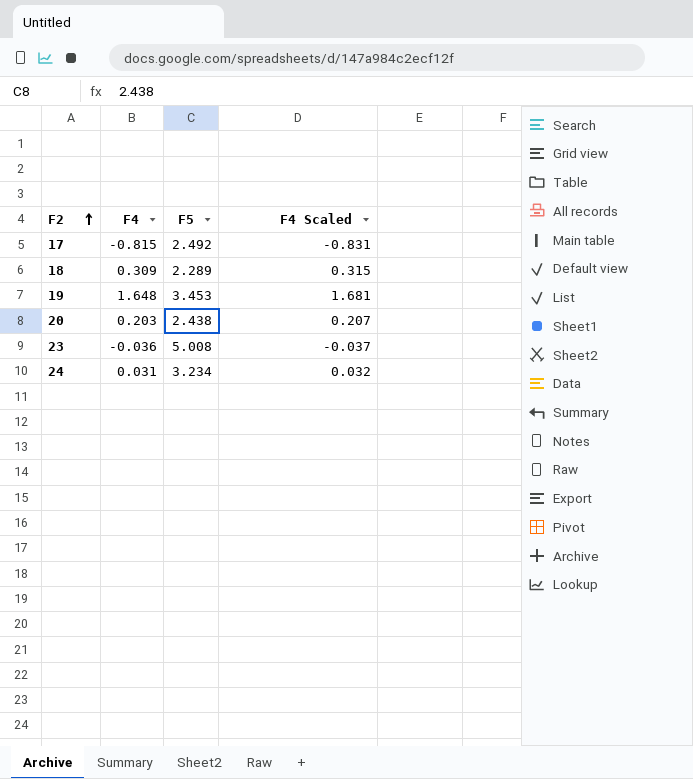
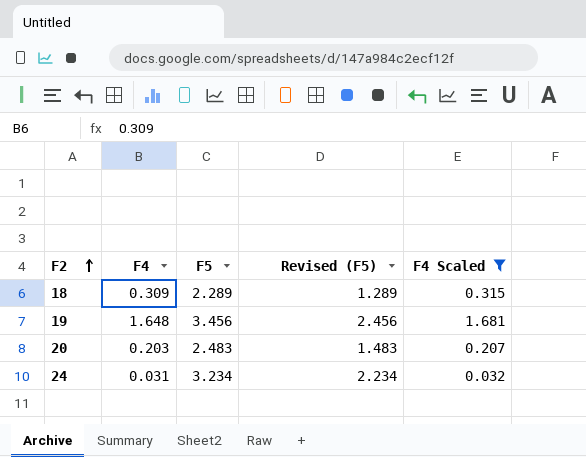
filter: none -> F4 Scaled >= 0.032
column Revised (F5) | formula: none -> [F5] - 1
19 | F5: 3.453 -> 3.456
20 | F5: 2.438 -> 2.483

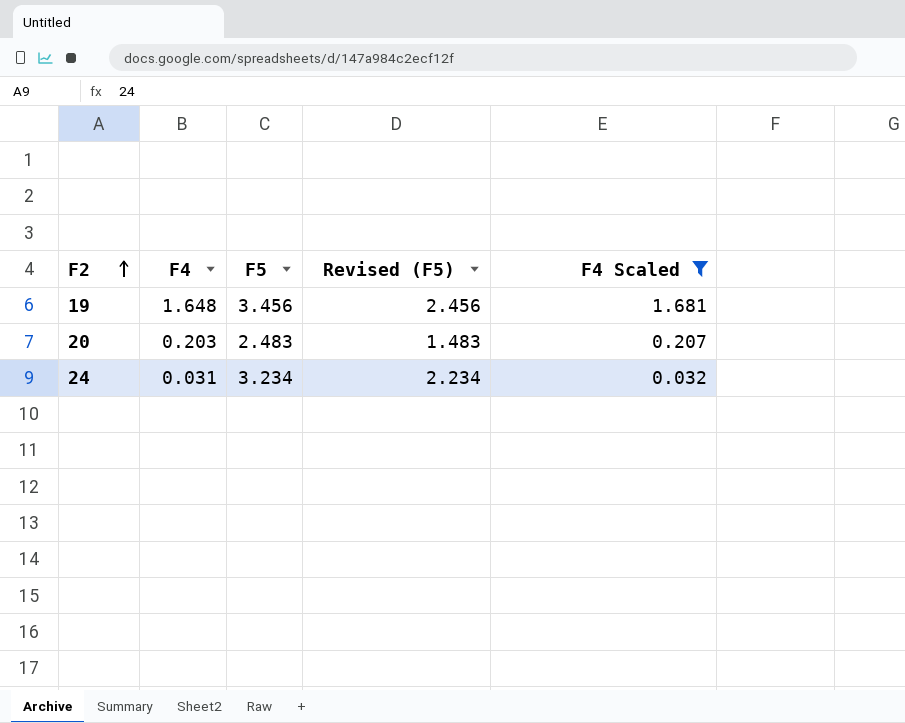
row 18: 0.309 | 2.289 | 1.289 | 0.315 -> none

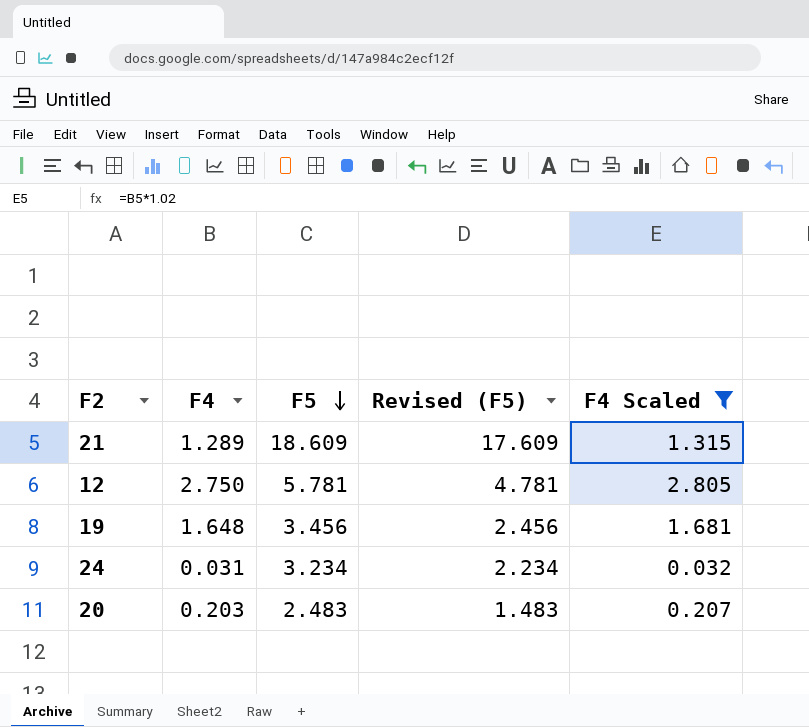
row order: F2 ascending -> F5 descending
row 21: none -> 1.289 | 18.609 | 17.609 | 1.315
row 12: none -> 2.750 | 5.781 | 4.781 | 2.805

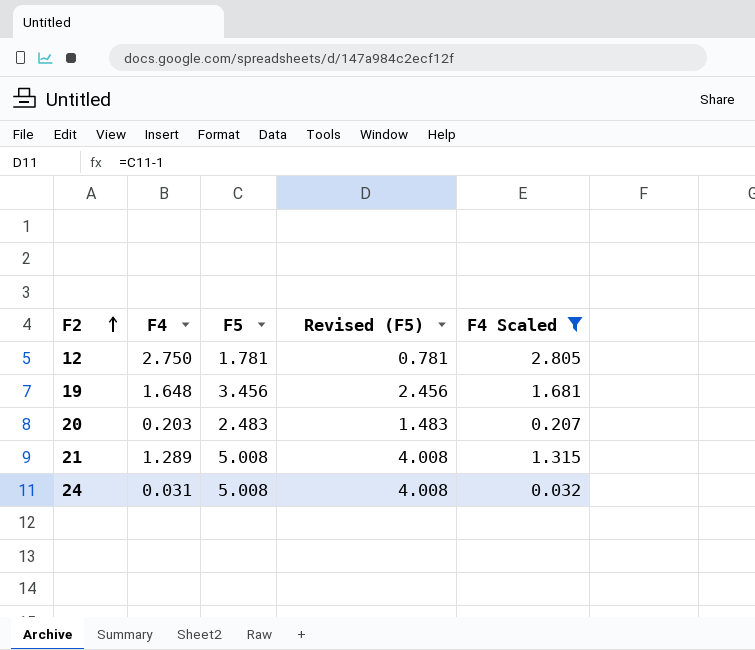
row order: F5 descending -> F2 ascending
12 | F5: 5.781 -> 1.781
12 | Revised (F5): 4.781 -> 0.781
21 | F5: 18.609 -> 5.008
21 | Revised (F5): 17.609 -> 4.008
24 | F5: 3.234 -> 5.008
24 | Revised (F5): 2.234 -> 4.008

